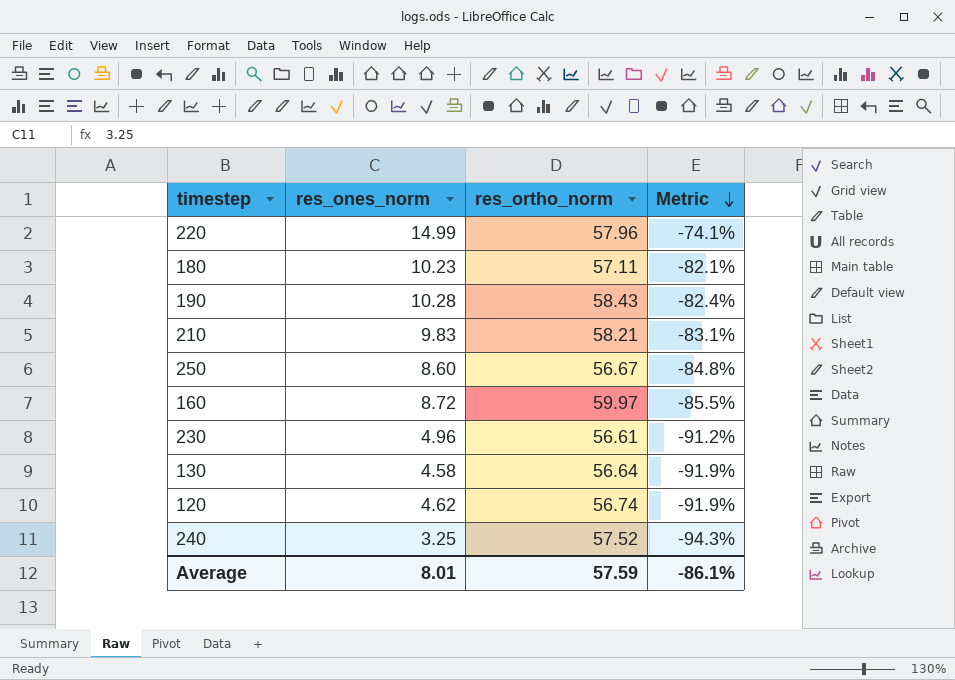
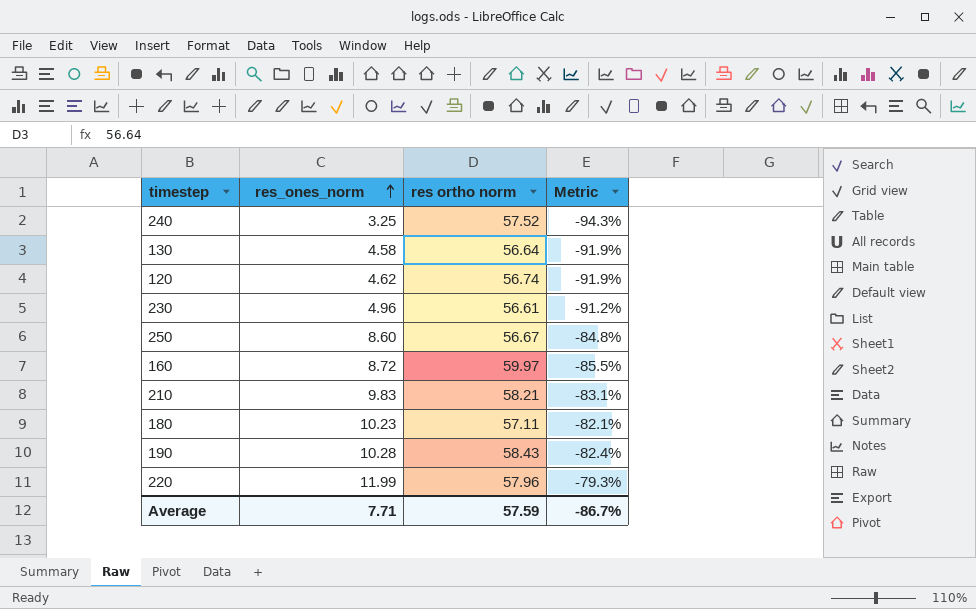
row order: Metric descending -> res_ones_norm ascending
column name: res_ortho_norm -> res ortho norm
220 | res_ones_norm: 14.99 -> 11.99
220 | Metric: -74.1% -> -79.3%
Average | res_ones_norm: 8.01 -> 7.71
Average | Metric: -86.1% -> -86.7%

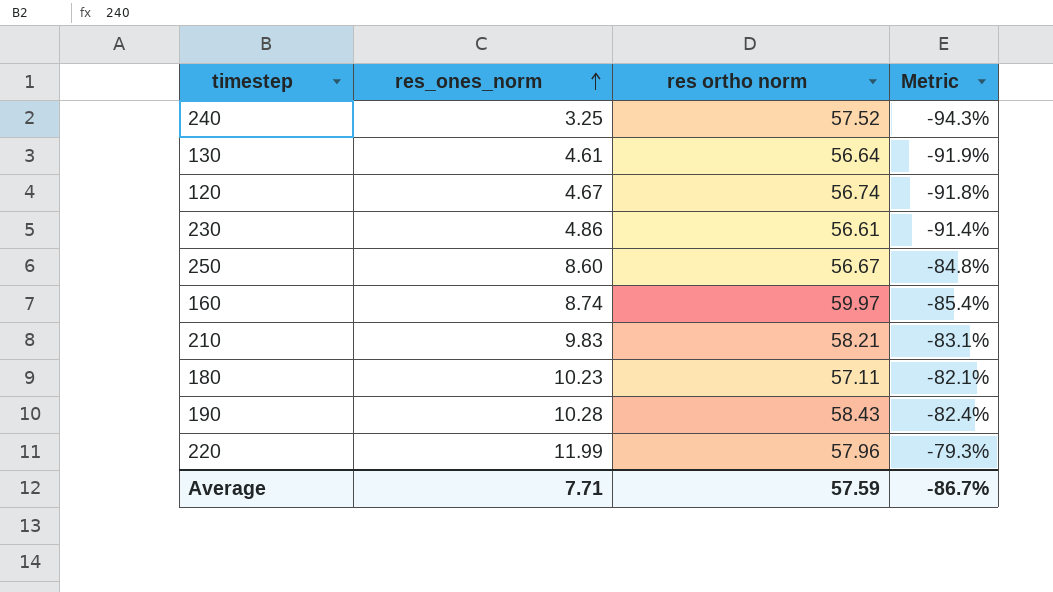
130 | res_ones_norm: 4.58 -> 4.61
120 | res_ones_norm: 4.62 -> 4.67
120 | Metric: -91.9% -> -91.8%
230 | res_ones_norm: 4.96 -> 4.86
230 | Metric: -91.2% -> -91.4%
160 | res_ones_norm: 8.72 -> 8.74
160 | Metric: -85.5% -> -85.4%

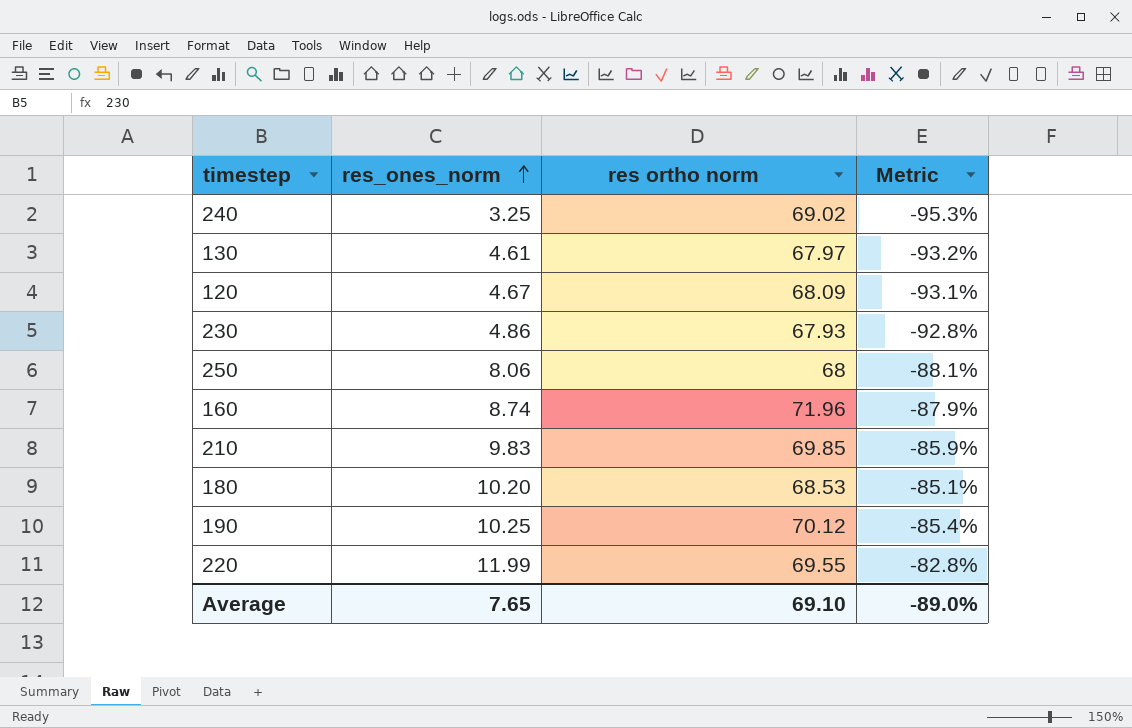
240 | res ortho norm: 57.52 -> 69.02
240 | Metric: -94.3% -> -95.3%
130 | res ortho norm: 56.64 -> 67.97
130 | Metric: -91.9% -> -93.2%
120 | res ortho norm: 56.74 -> 68.09
120 | Metric: -91.8% -> -93.1%
230 | res ortho norm: 56.61 -> 67.93
230 | Metric: -91.4% -> -92.8%
250 | res_ones_norm: 8.60 -> 8.06
250 | res ortho norm: 56.67 -> 68
250 | Metric: -84.8% -> -88.1%
160 | res ortho norm: 59.97 -> 71.96
160 | Metric: -85.4% -> -87.9%
210 | res ortho norm: 58.21 -> 69.85
210 | Metric: -83.1% -> -85.9%
180 | res_ones_norm: 10.23 -> 10.20
180 | res ortho norm: 57.11 -> 68.53
180 | Metric: -82.1% -> -85.1%
190 | res_ones_norm: 10.28 -> 10.25
190 | res ortho norm: 58.43 -> 70.12
190 | Metric: -82.4% -> -85.4%
220 | res ortho norm: 57.96 -> 69.55
220 | Metric: -79.3% -> -82.8%
Average | res_ones_norm: 7.71 -> 7.65
Average | res ortho norm: 57.59 -> 69.10
Average | Metric: -86.7% -> -89.0%

